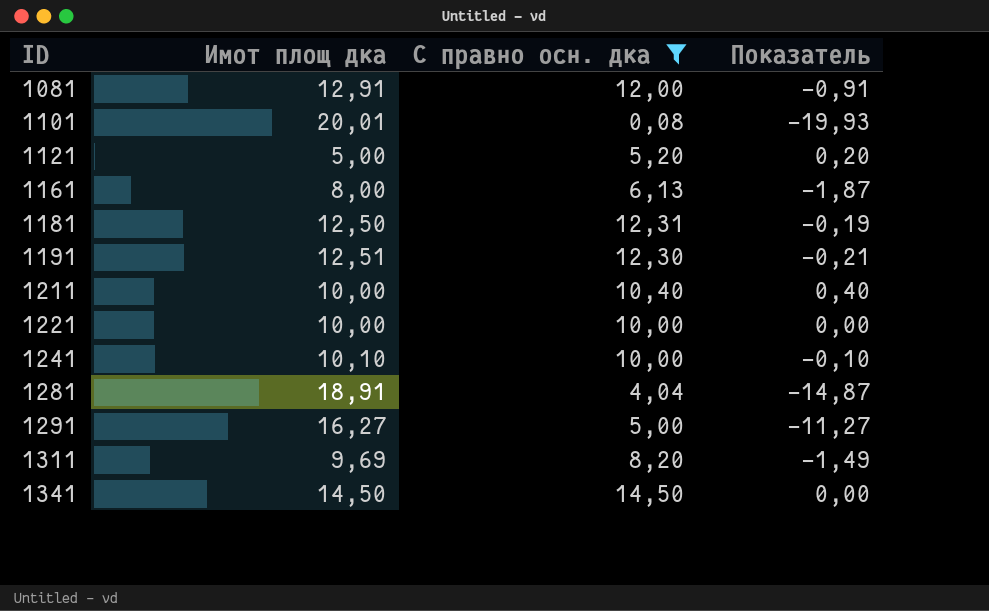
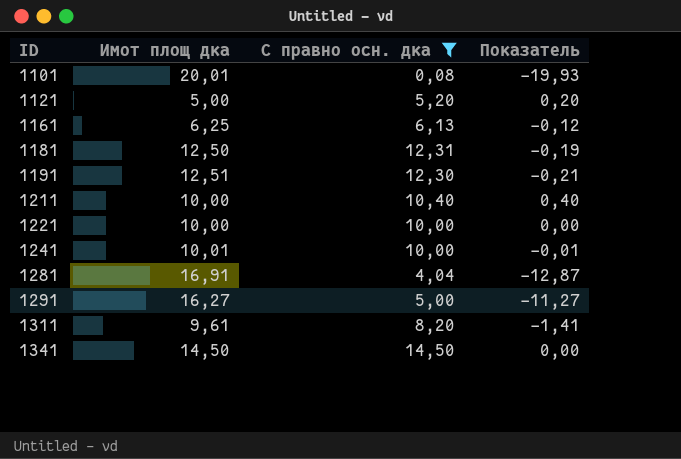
row 1081: 12,91 | 12,00 | -0,91 -> none
1161 | Имот площ дка: 8,00 -> 6,25
1161 | Показатель: -1,87 -> -0,12
1241 | Имот площ дка: 10,10 -> 10,01
1241 | Показатель: -0,10 -> -0,01
1281 | Имот площ дка: 18,91 -> 16,91
1281 | Показатель: -14,87 -> -12,87
1311 | Имот площ дка: 9,69 -> 9,61
1311 | Показатель: -1,49 -> -1,41

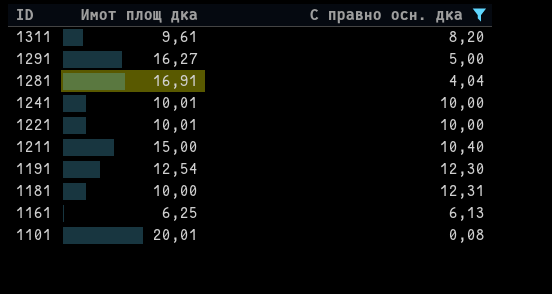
row order: ID ascending -> ID descending
column Показатель | formula: [С правно осн. дка] - [Имот площ дка] -> none
row 1121: 5,00 | 5,20 | 0,20 -> none
row 1341: 14,50 | 14,50 | 0,00 -> none
1221 | Имот площ дка: 10,00 -> 10,01
1211 | Имот площ дка: 10,00 -> 15,00
1191 | Имот площ дка: 12,51 -> 12,54
1181 | Имот площ дка: 12,50 -> 10,00

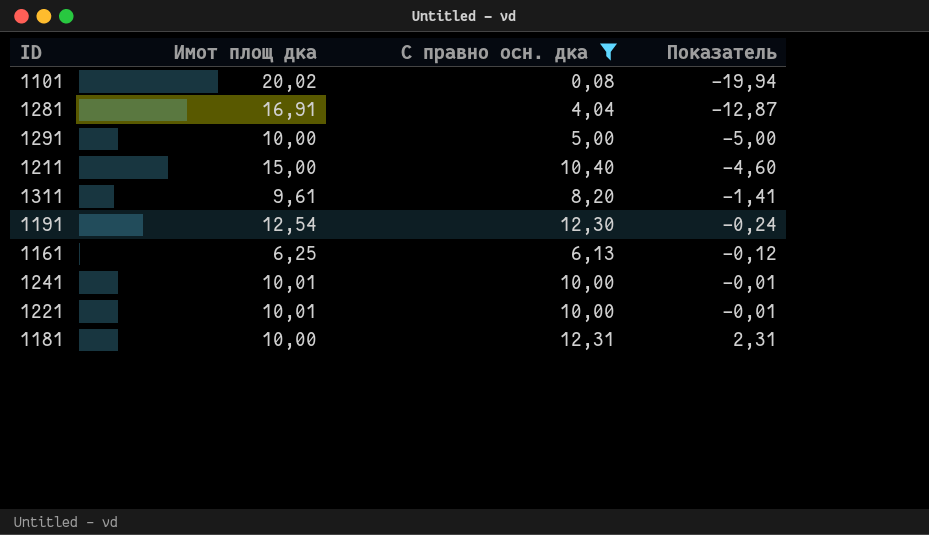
row order: ID descending -> Показатель ascending
column Показатель | formula: none -> [С правно осн. дка] - [Имот площ дка]
1101 | Имот площ дка: 20,01 -> 20,02
1291 | Имот площ дка: 16,27 -> 10,00

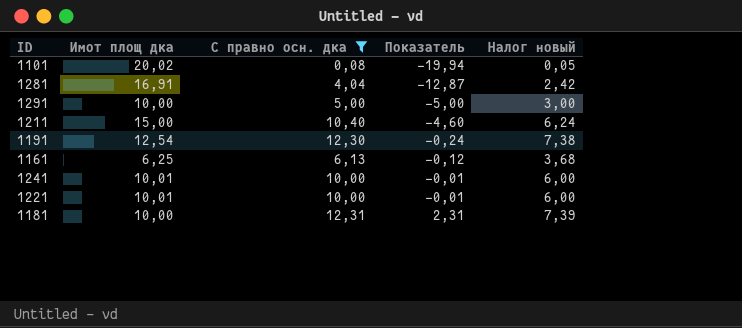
column Налог новый | formula: none -> [С правно осн. дка] * 0,6
row 1311: 9,61 | 8,20 | -1,41 -> none

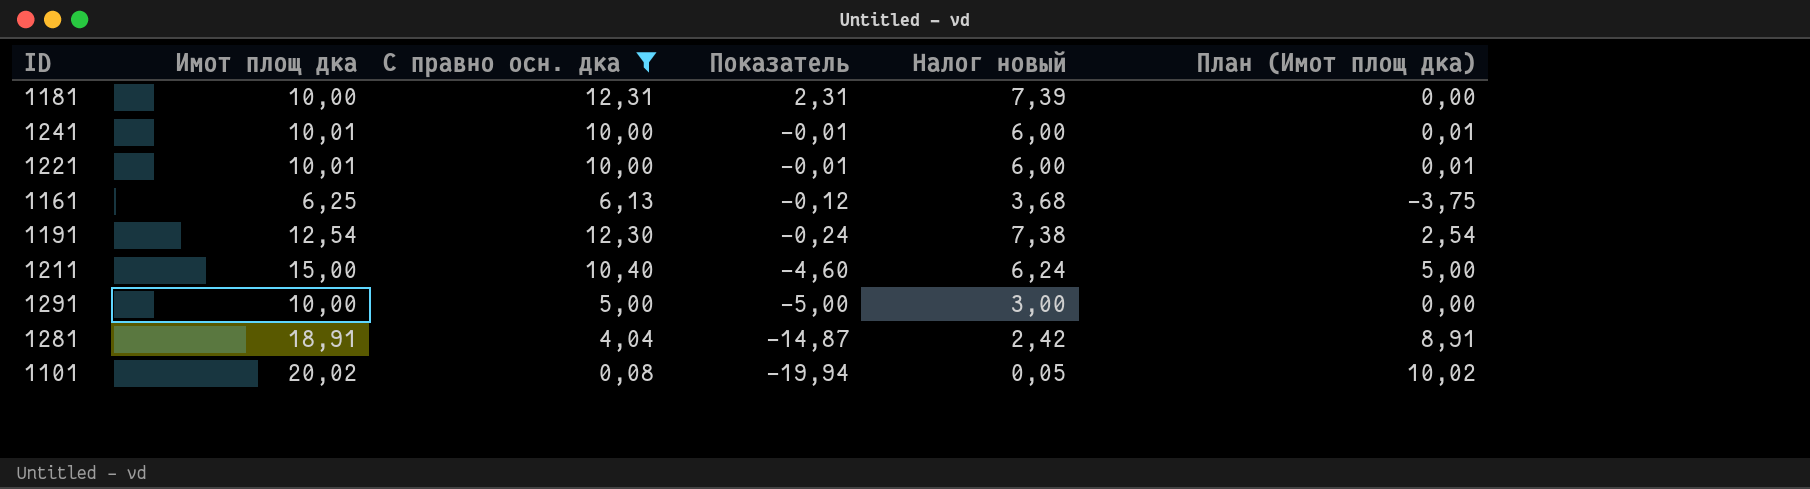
row order: Показатель ascending -> Показатель descending
column План (Имот площ дка) | formula: none -> [Имот площ дка] - 10
1281 | Имот площ дка: 16,91 -> 18,91
1281 | Показатель: -12,87 -> -14,87

